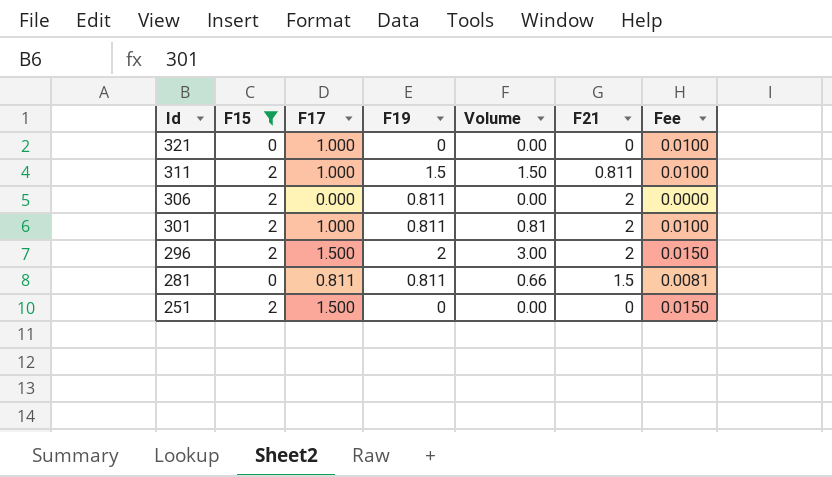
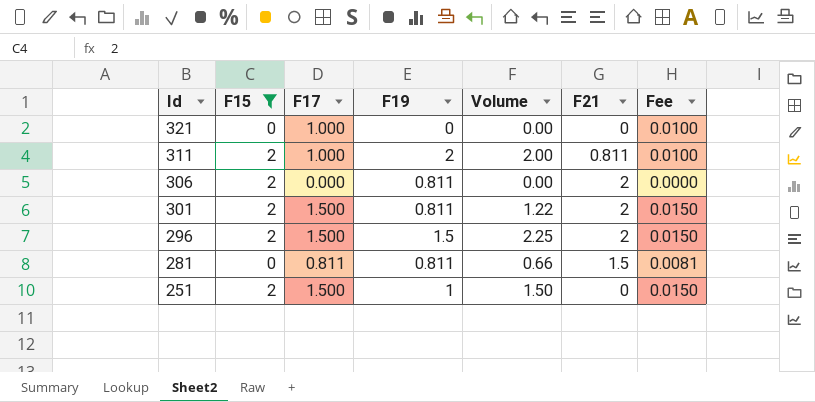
311 | F19: 1.5 -> 2
311 | Volume: 1.50 -> 2.00
301 | F17: 1.000 -> 1.500
301 | Volume: 0.81 -> 1.22
301 | Fee: 0.0100 -> 0.0150
296 | F19: 2 -> 1.5
296 | Volume: 3.00 -> 2.25
251 | F19: 0 -> 1
251 | Volume: 0.00 -> 1.50

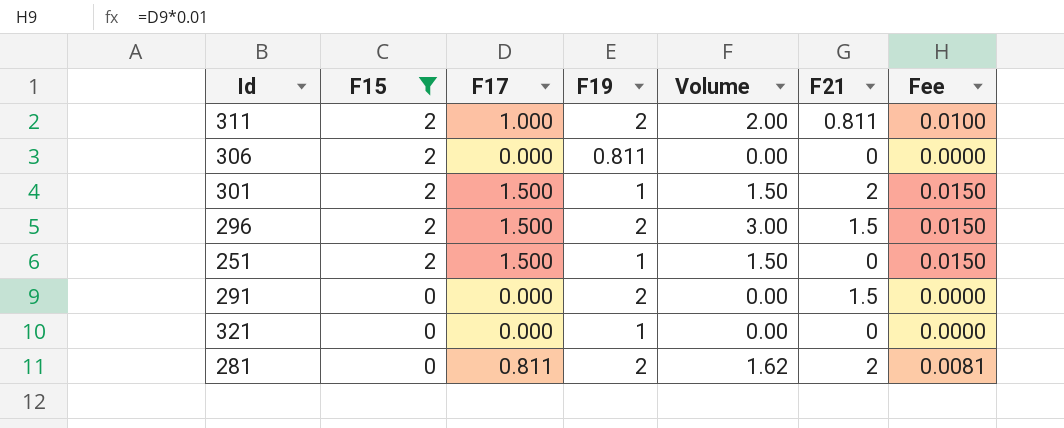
row order: Id descending -> F15 descending
306 | F21: 2 -> 0
301 | F19: 0.811 -> 1
301 | Volume: 1.22 -> 1.50
296 | F19: 1.5 -> 2
296 | Volume: 2.25 -> 3.00
296 | F21: 2 -> 1.5
row 291: none -> 0 | 0.000 | 2 | 0.00 | 1.5 | 0.0000
321 | F17: 1.000 -> 0.000
321 | F19: 0 -> 1
321 | Fee: 0.0100 -> 0.0000
281 | F19: 0.811 -> 2
281 | Volume: 0.66 -> 1.62
281 | F21: 1.5 -> 2

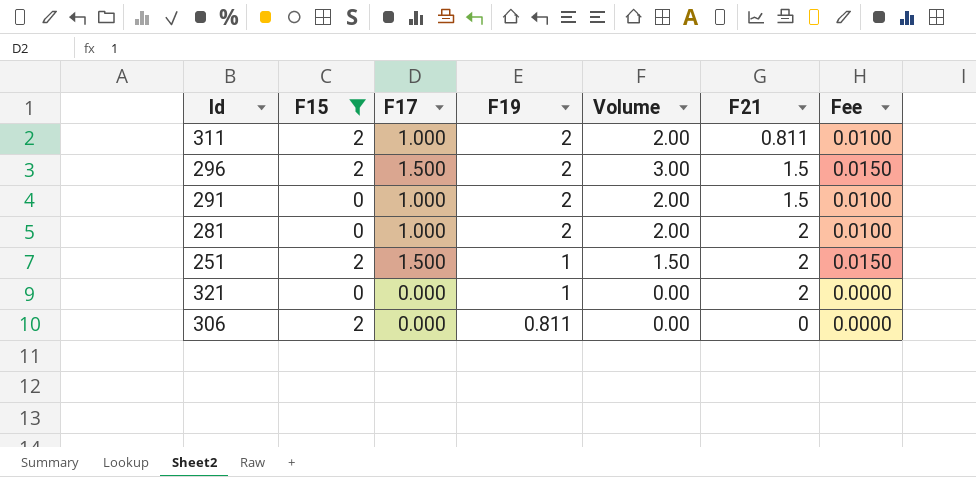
row order: F15 descending -> F19 descending
row 301: 2 | 1.500 | 1 | 1.50 | 2 | 0.0150 -> none
291 | F17: 0.000 -> 1.000
291 | Volume: 0.00 -> 2.00
291 | Fee: 0.0000 -> 0.0100
281 | F17: 0.811 -> 1.000
281 | Volume: 1.62 -> 2.00
281 | Fee: 0.0081 -> 0.0100
251 | F21: 0 -> 2
321 | F21: 0 -> 2

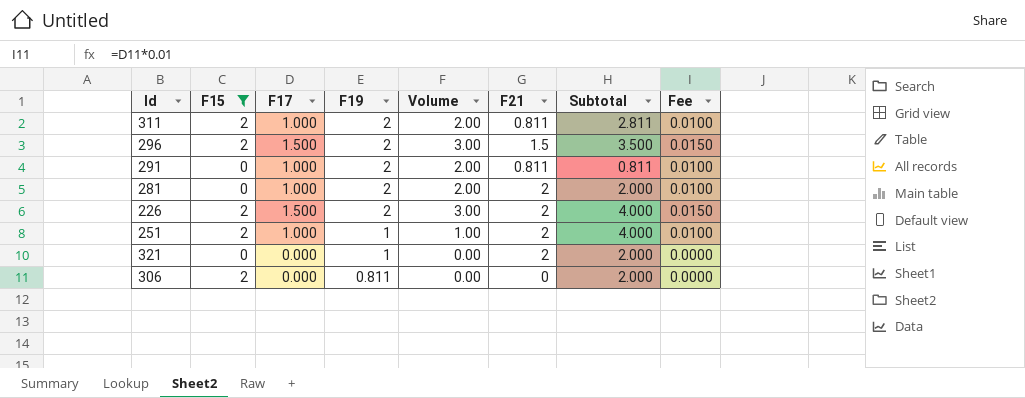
column Subtotal | formula: none -> [F15] + [F21]
291 | F21: 1.5 -> 0.811
row 226: none -> 2 | 1.500 | 2 | 3.00 | 2 | 4.000 | 0.0150
251 | F17: 1.500 -> 1.000
251 | Volume: 1.50 -> 1.00
251 | Fee: 0.0150 -> 0.0100

